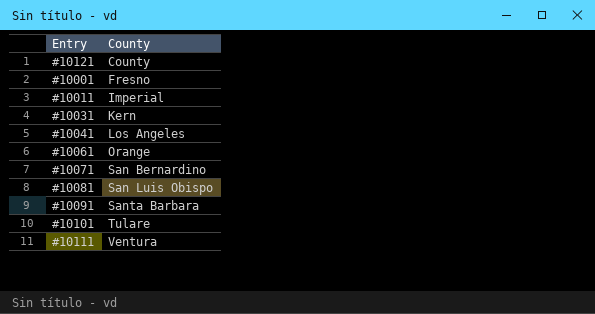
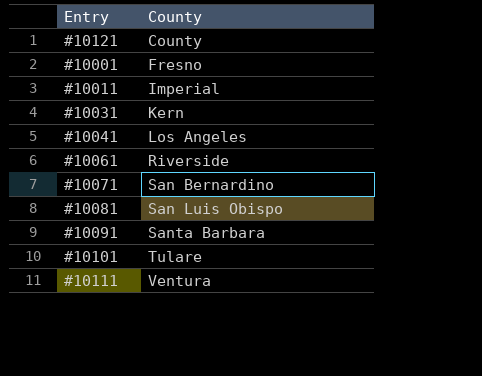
#10061 | County: Orange -> Riverside

